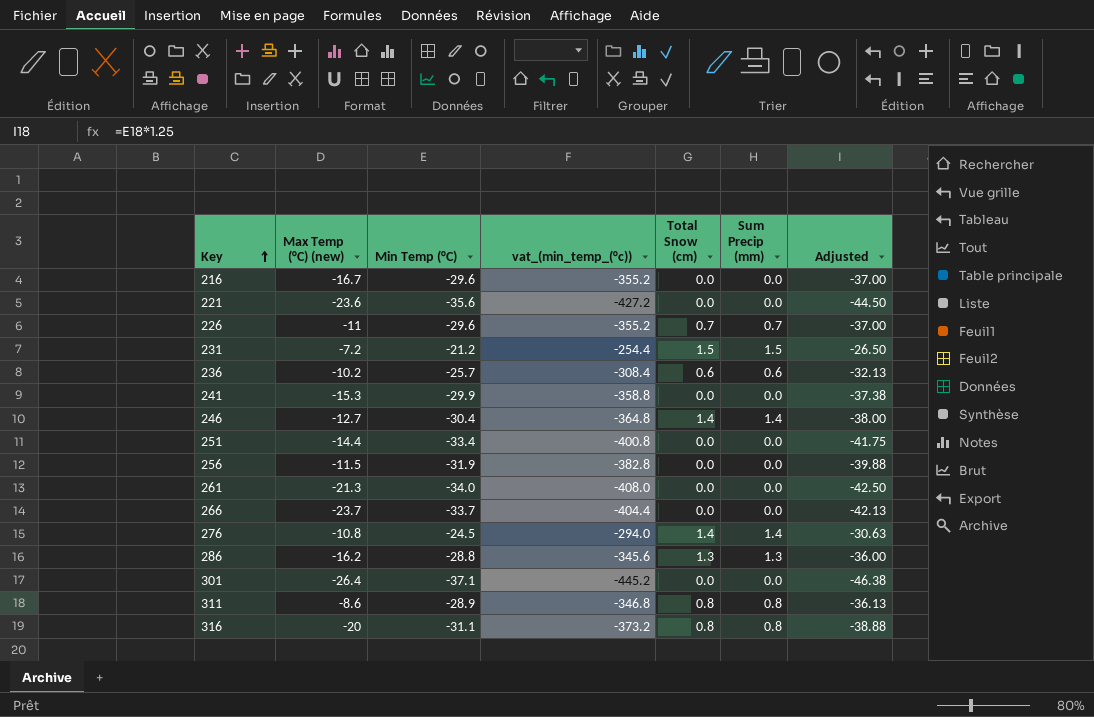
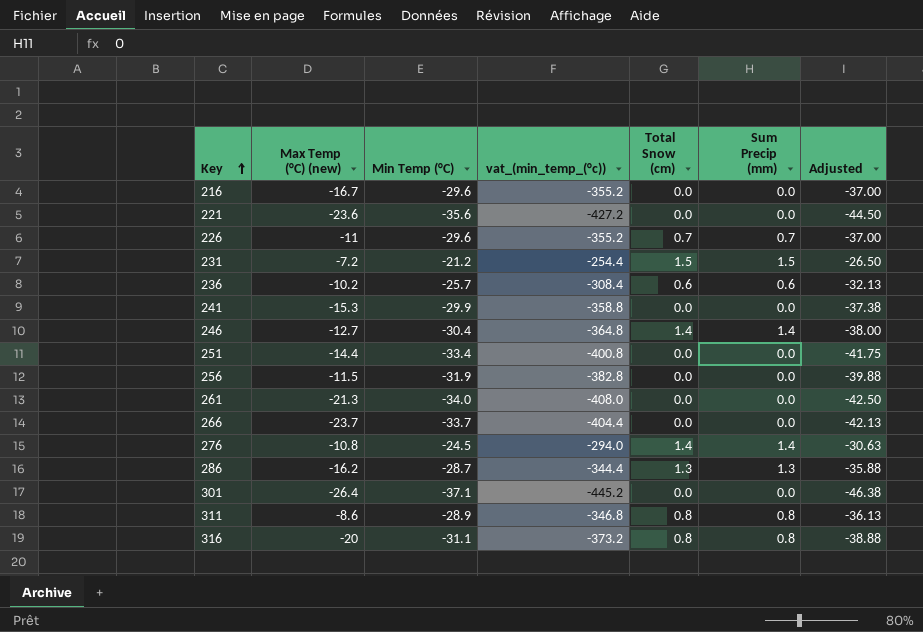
286 | Min Temp (°C): -28.8 -> -28.7
286 | vat_(min_temp_(°c)): -345.6 -> -344.4
286 | Adjusted: -36.00 -> -35.88

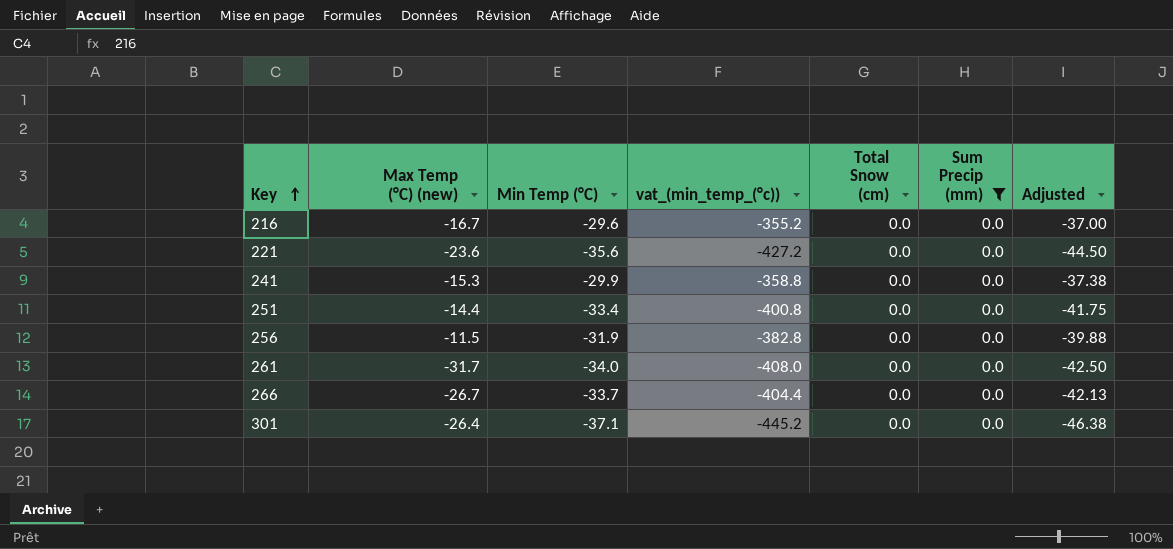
filter: none -> Sum Precip (mm) = 0.0
261 | Max Temp (°C) (new): -21.3 -> -31.7
266 | Max Temp (°C) (new): -23.7 -> -26.7

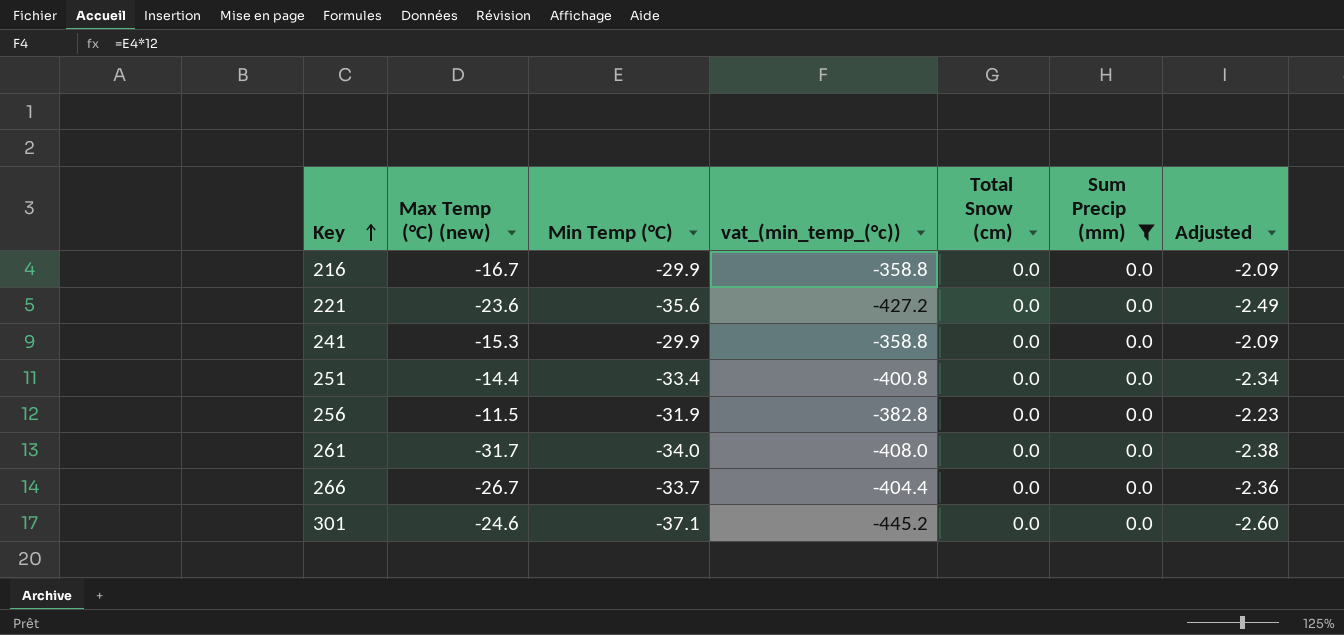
column Adjusted | formula: [Min Temp (°C)] * 1.25 -> [Min Temp (°C)] * 0.07
216 | Min Temp (°C): -29.6 -> -29.9
216 | vat_(min_temp_(°c)): -355.2 -> -358.8
301 | Max Temp (°C) (new): -26.4 -> -24.6

